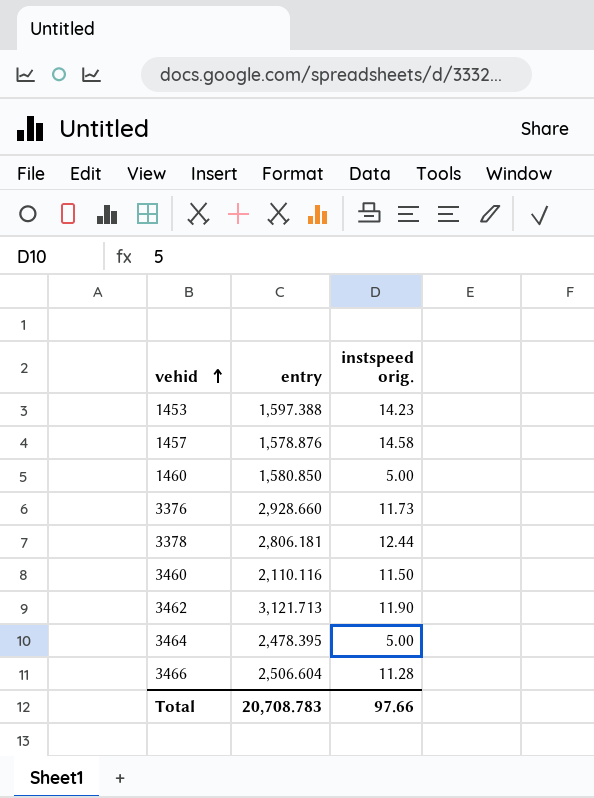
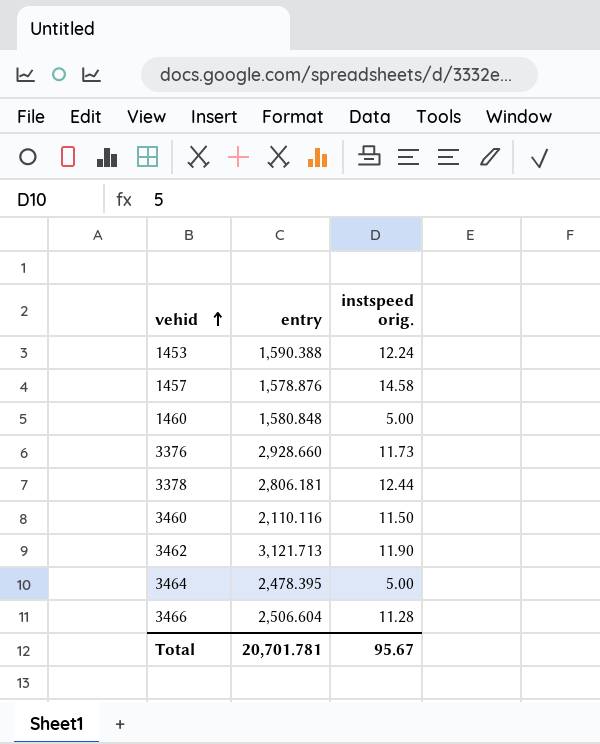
1453 | entry: 1,597.388 -> 1,590.388
1453 | instspeed orig.: 14.23 -> 12.24
1460 | entry: 1,580.850 -> 1,580.848
Total | entry: 20,708.783 -> 20,701.781
Total | instspeed orig.: 97.66 -> 95.67

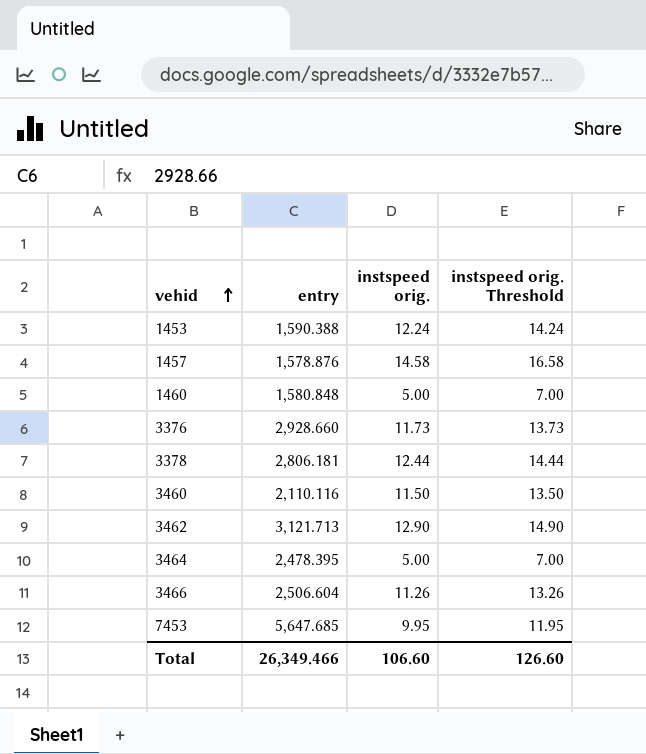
column instspeed orig. Threshold | formula: none -> [instspeed orig.] + 2
3462 | instspeed orig.: 11.90 -> 12.90
3466 | instspeed orig.: 11.28 -> 11.26
row 7453: none -> 5,647.685 | 9.95 | 11.95
Total | entry: 20,701.781 -> 26,349.466
Total | instspeed orig.: 95.67 -> 106.60

